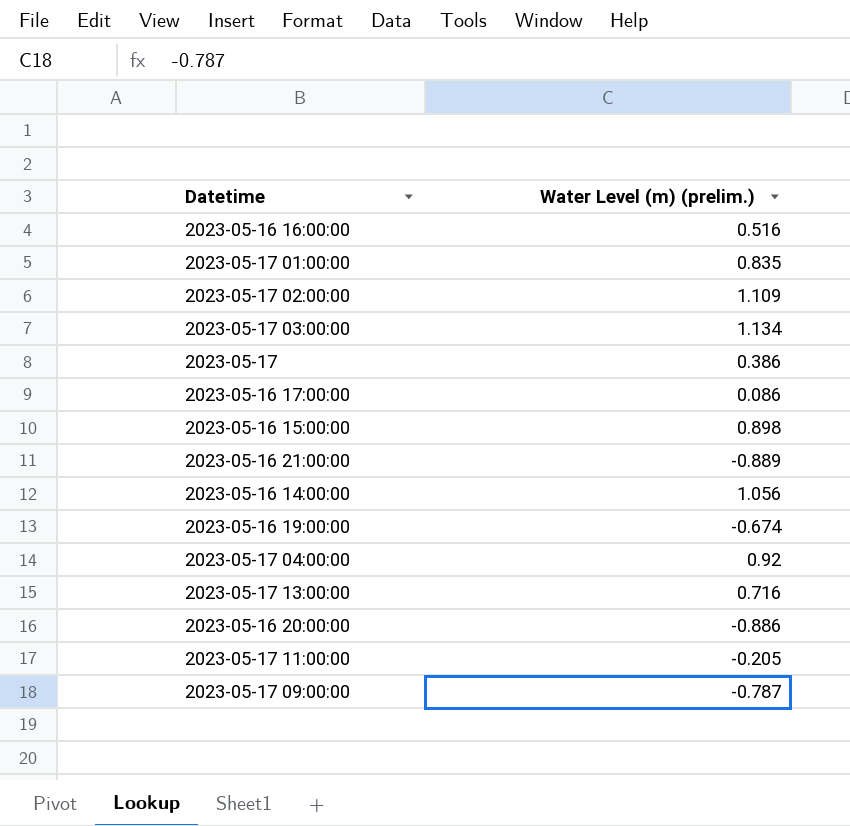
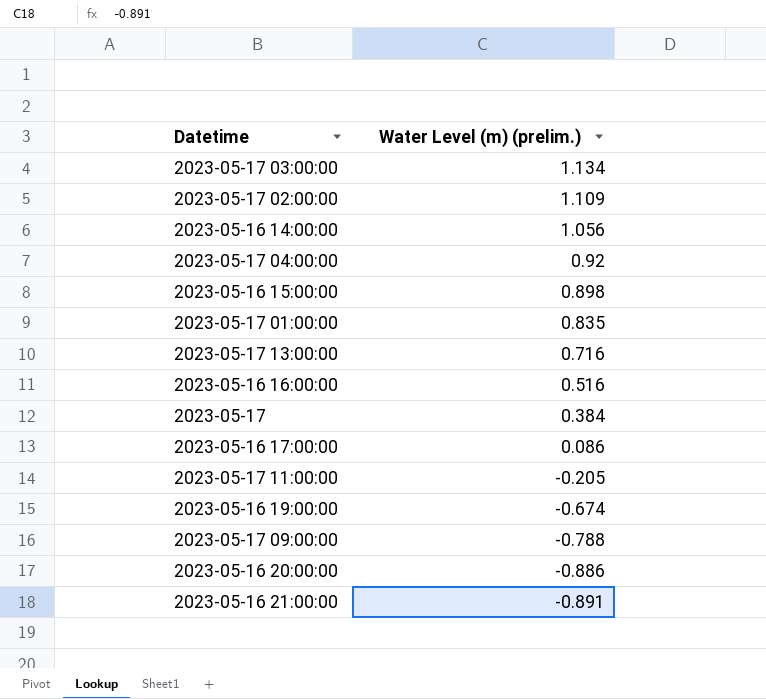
row order: none -> Water Level (m) (prelim.) descending
2023-05-17 | Water Level (m) (prelim.): 0.386 -> 0.384
2023-05-17 09:00:00 | Water Level (m) (prelim.): -0.787 -> -0.788
2023-05-16 21:00:00 | Water Level (m) (prelim.): -0.889 -> -0.891

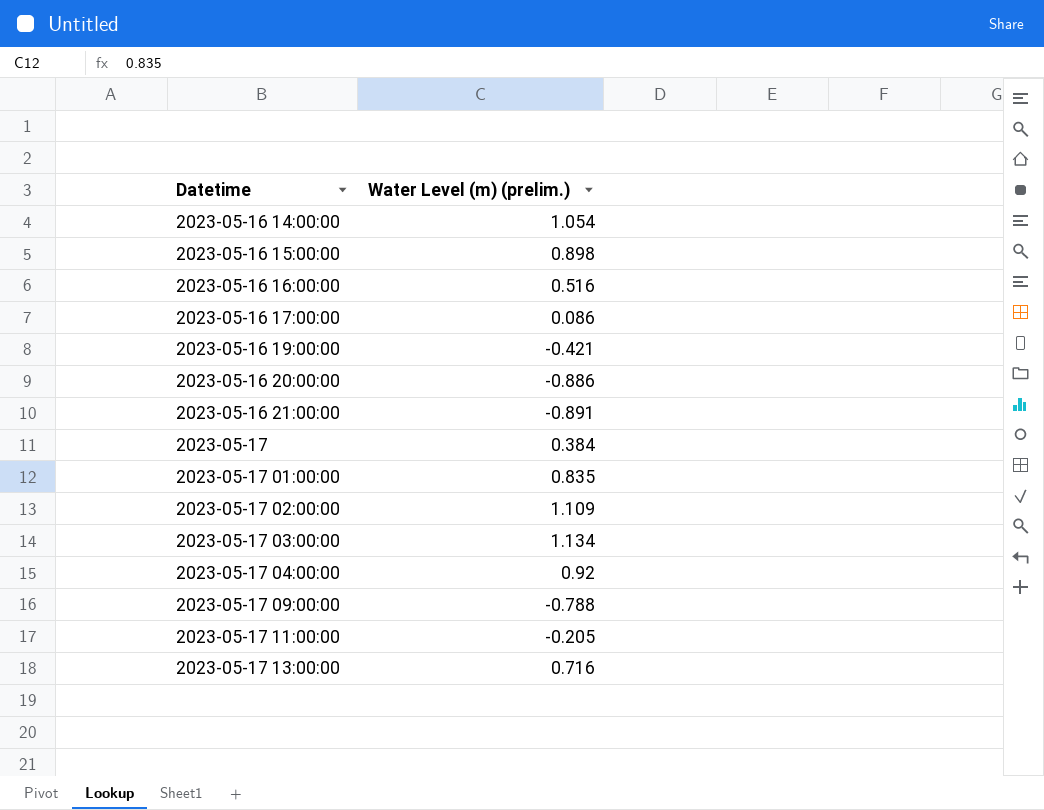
row order: Water Level (m) (prelim.) descending -> Datetime ascending
2023-05-16 14:00:00 | Water Level (m) (prelim.): 1.056 -> 1.054
2023-05-16 19:00:00 | Water Level (m) (prelim.): -0.674 -> -0.421

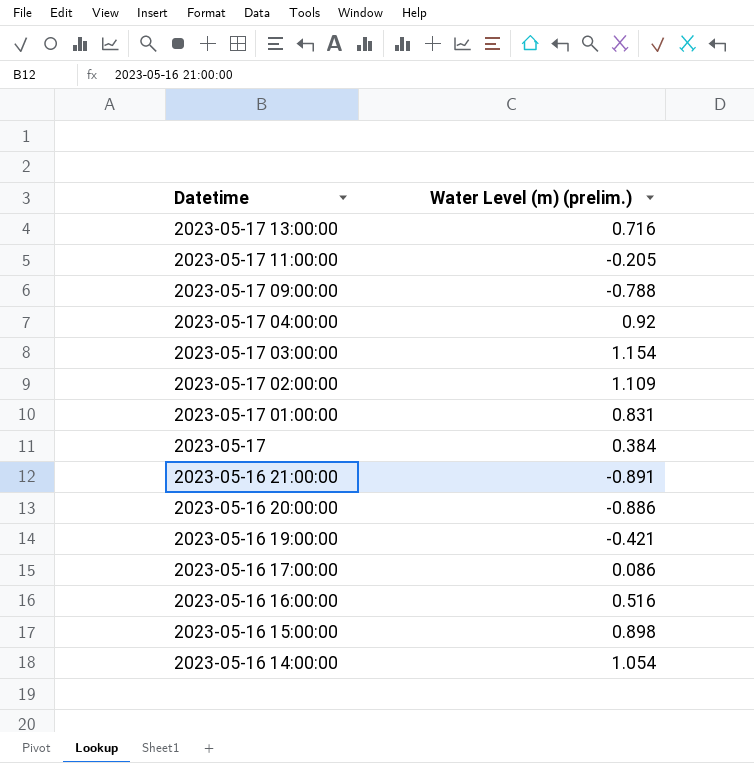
row order: Datetime ascending -> Datetime descending
2023-05-17 03:00:00 | Water Level (m) (prelim.): 1.134 -> 1.154
2023-05-17 01:00:00 | Water Level (m) (prelim.): 0.835 -> 0.831

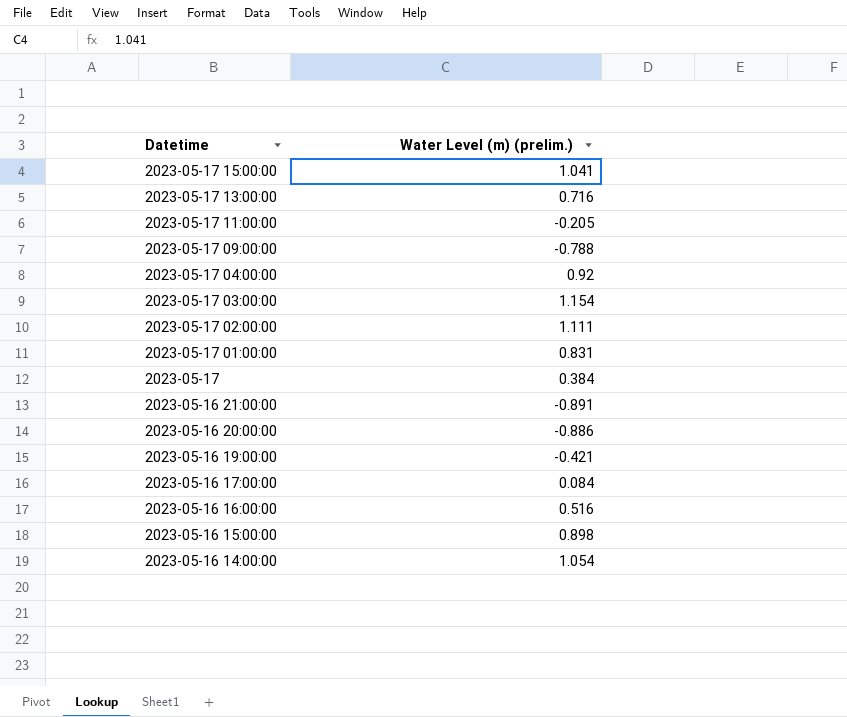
row 2023-05-17 15:00:00: none -> 1.041
2023-05-17 02:00:00 | Water Level (m) (prelim.): 1.109 -> 1.111
2023-05-16 17:00:00 | Water Level (m) (prelim.): 0.086 -> 0.084

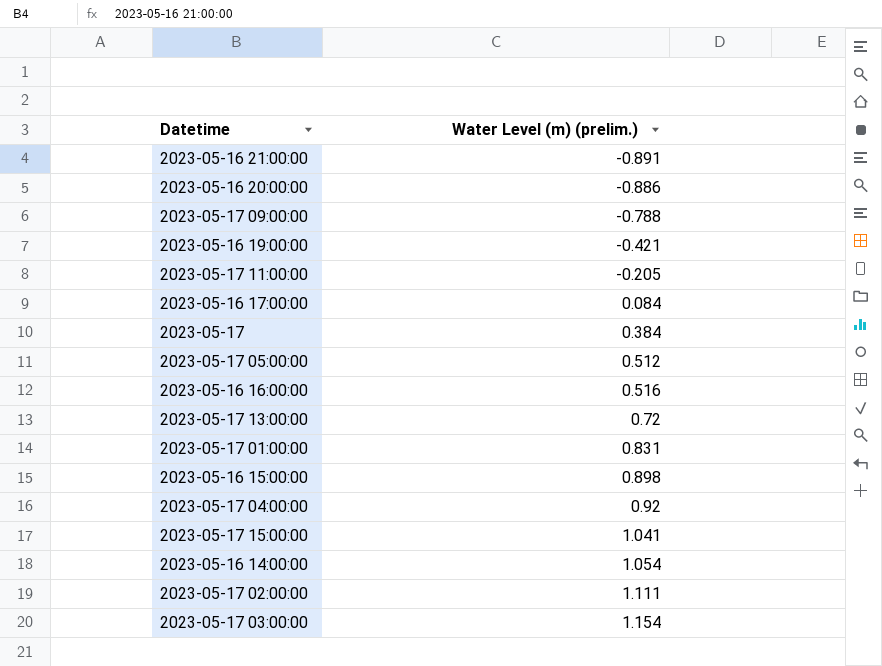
row order: Datetime descending -> Water Level (m) (prelim.) ascending
row 2023-05-17 05:00:00: none -> 0.512
2023-05-17 13:00:00 | Water Level (m) (prelim.): 0.716 -> 0.72

